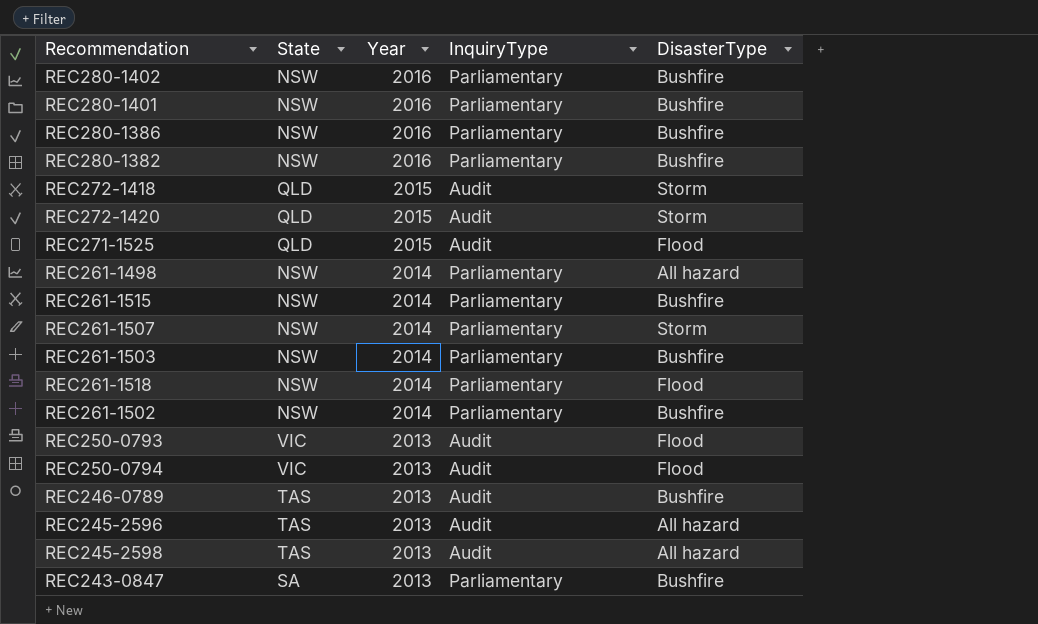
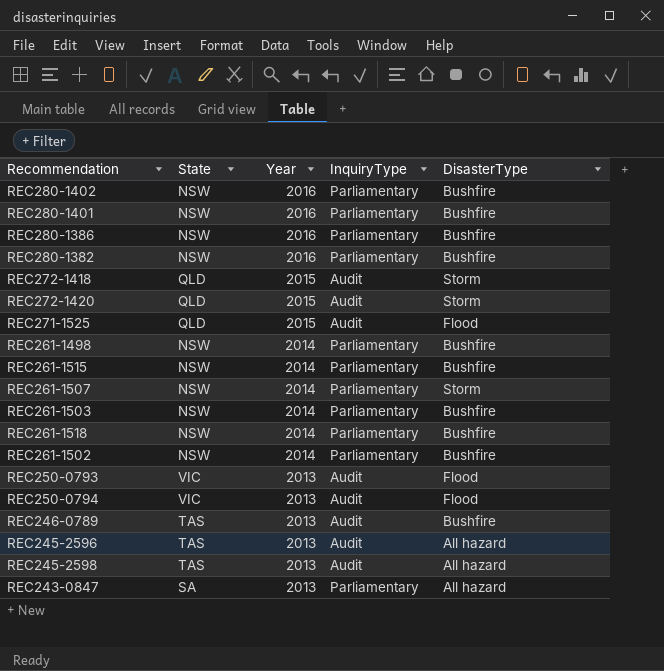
REC261-1498 | DisasterType: All hazard -> Bushfire
REC261-1518 | DisasterType: Flood -> Bushfire
REC243-0847 | DisasterType: Bushfire -> All hazard

